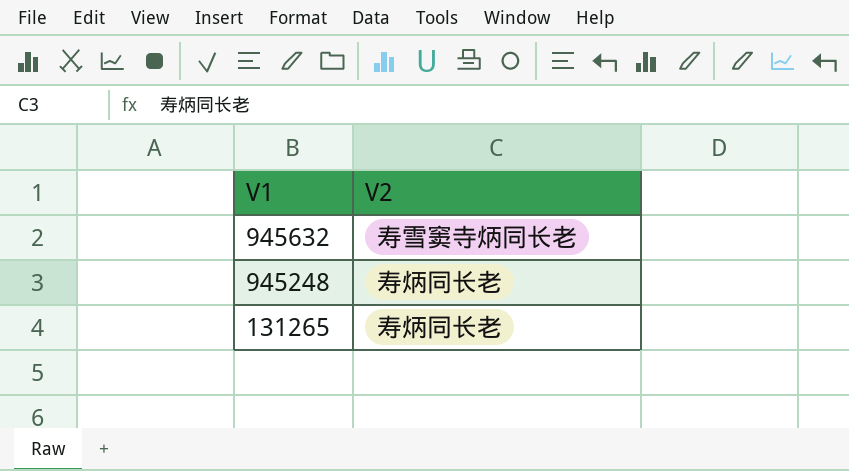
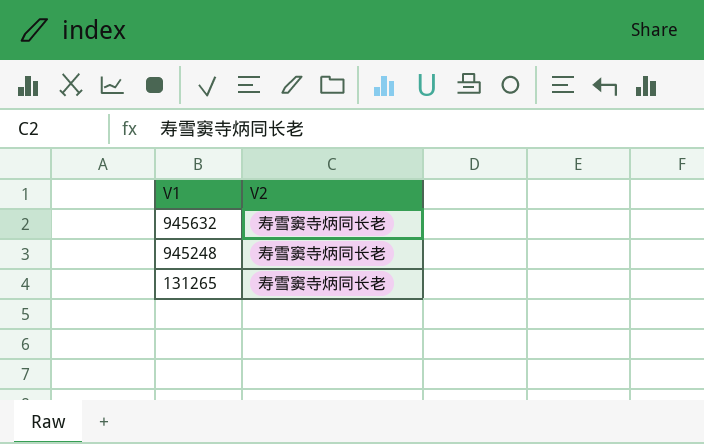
945248 | V2: 寿炳同长老 -> 寿雪窦寺炳同长老
131265 | V2: 寿炳同长老 -> 寿雪窦寺炳同长老

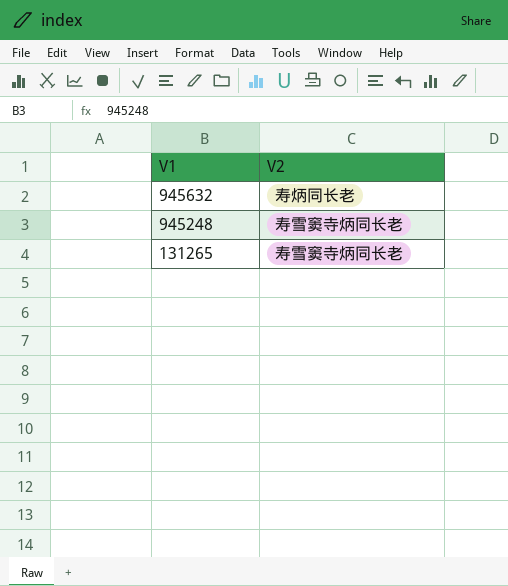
945632 | V2: 寿雪窦寺炳同长老 -> 寿炳同长老

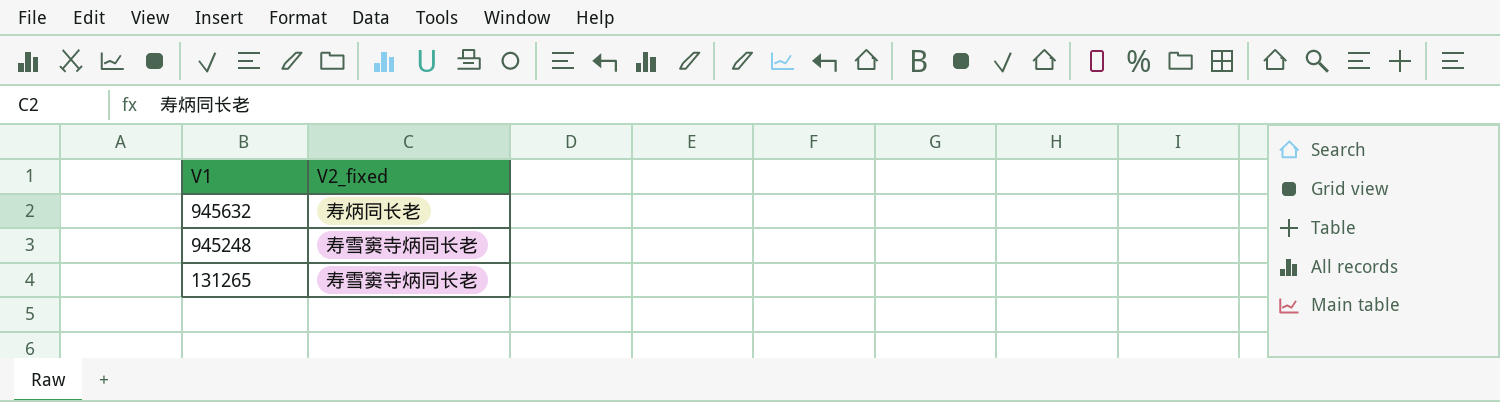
column name: V2 -> V2_fixed

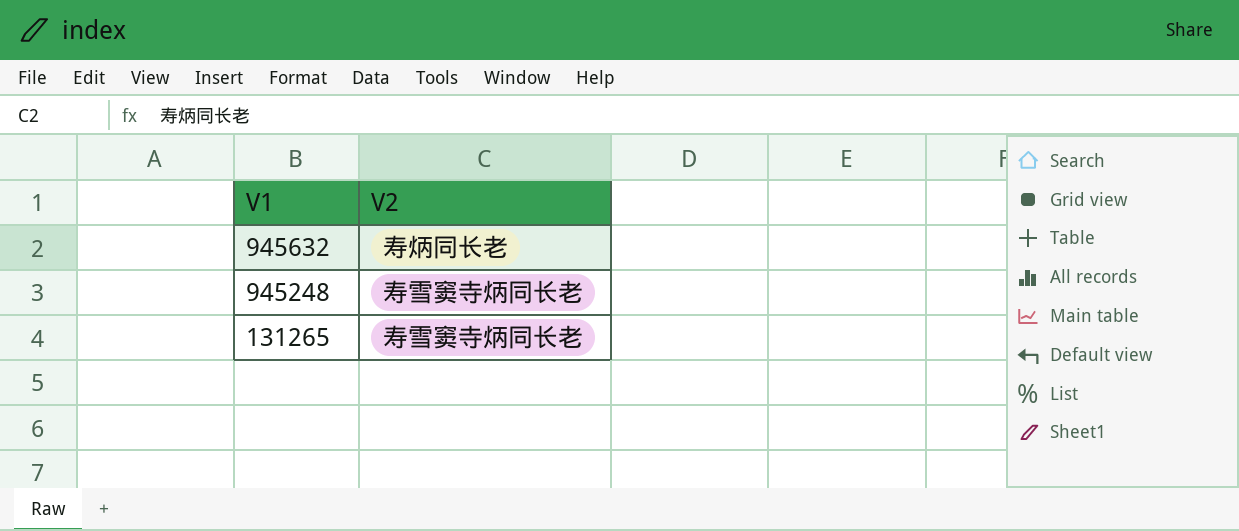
column name: V2_fixed -> V2

